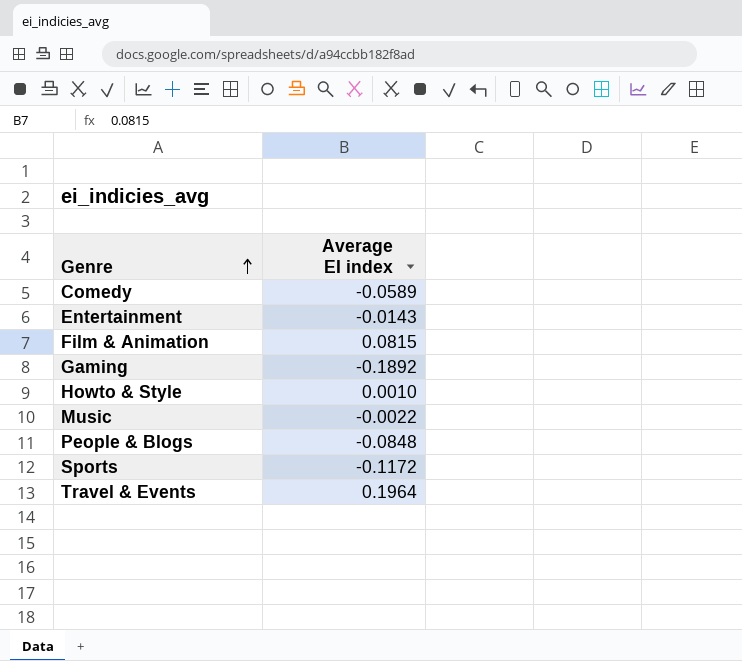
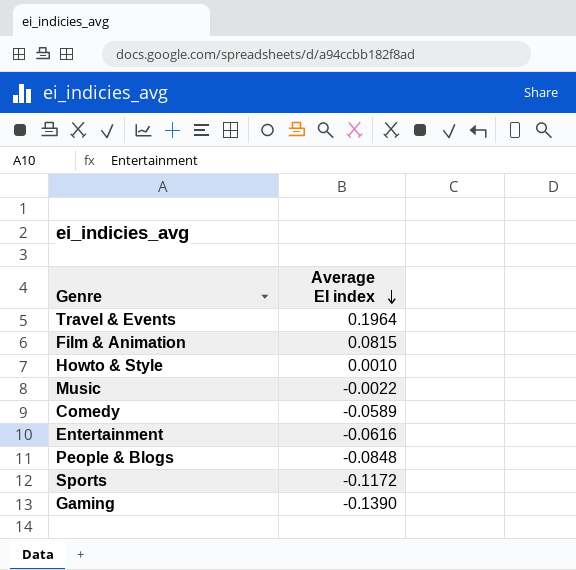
row order: Genre ascending -> Average EI index descending
Entertainment | Average EI index: -0.0143 -> -0.0616
Gaming | Average EI index: -0.1892 -> -0.1390

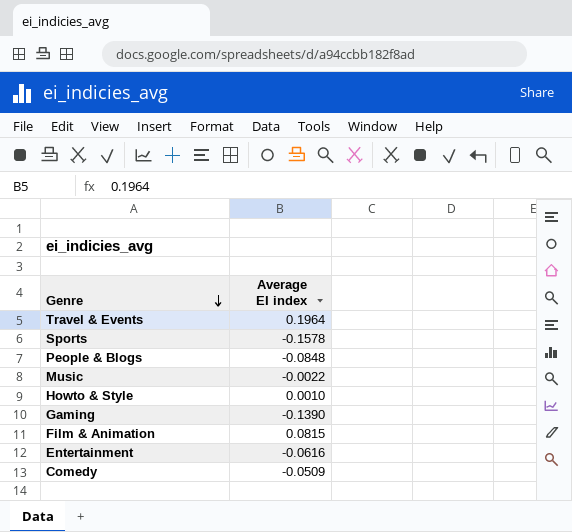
row order: Average EI index descending -> Genre descending
Sports | Average EI index: -0.1172 -> -0.1578
Comedy | Average EI index: -0.0589 -> -0.0509

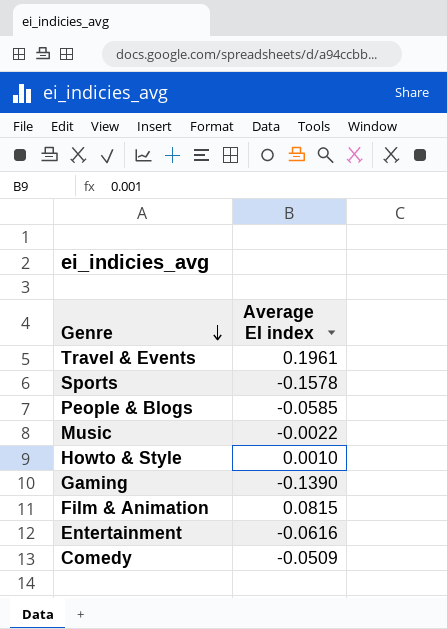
Travel & Events | Average EI index: 0.1964 -> 0.1961
People & Blogs | Average EI index: -0.0848 -> -0.0585

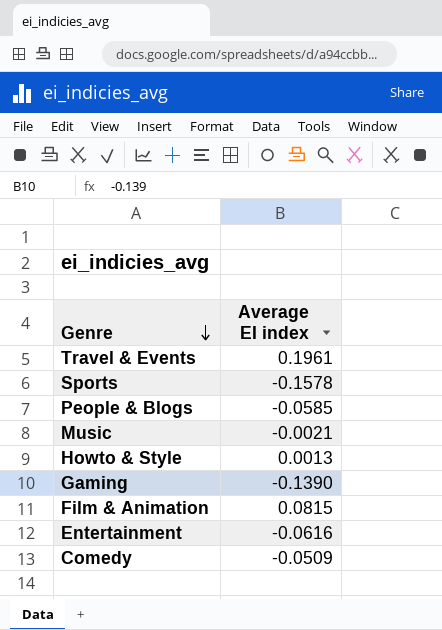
Music | Average EI index: -0.0022 -> -0.0021
Howto & Style | Average EI index: 0.0010 -> 0.0013

